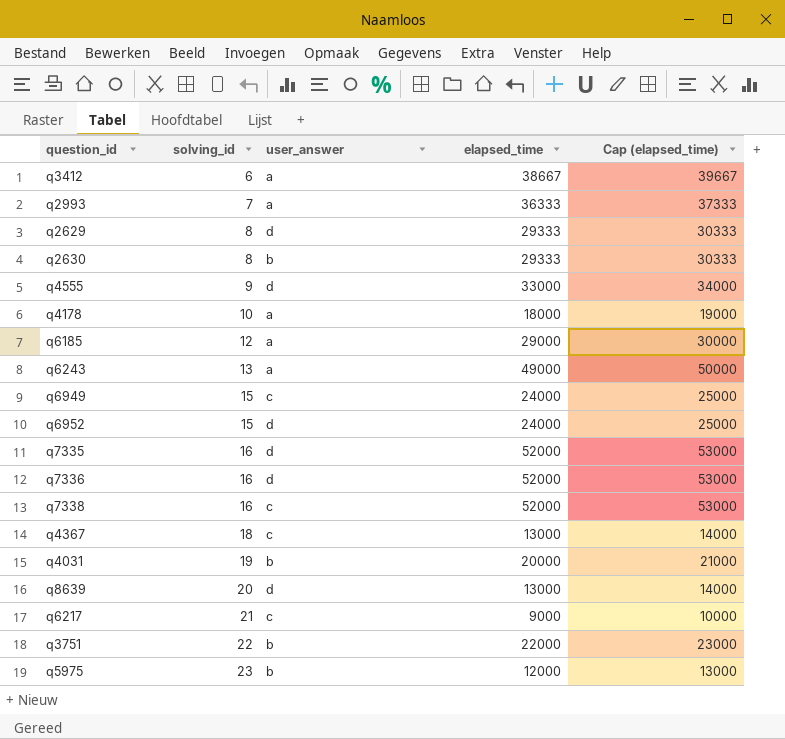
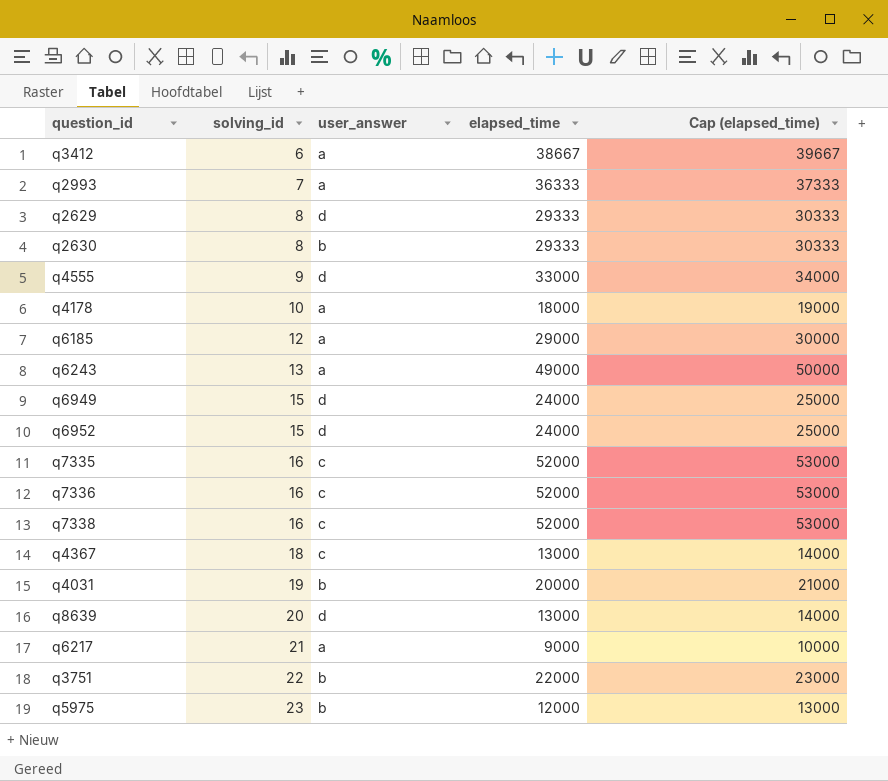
q6949 | user_answer: c -> d
q7335 | user_answer: d -> c
q7336 | user_answer: d -> c
q6217 | user_answer: c -> a

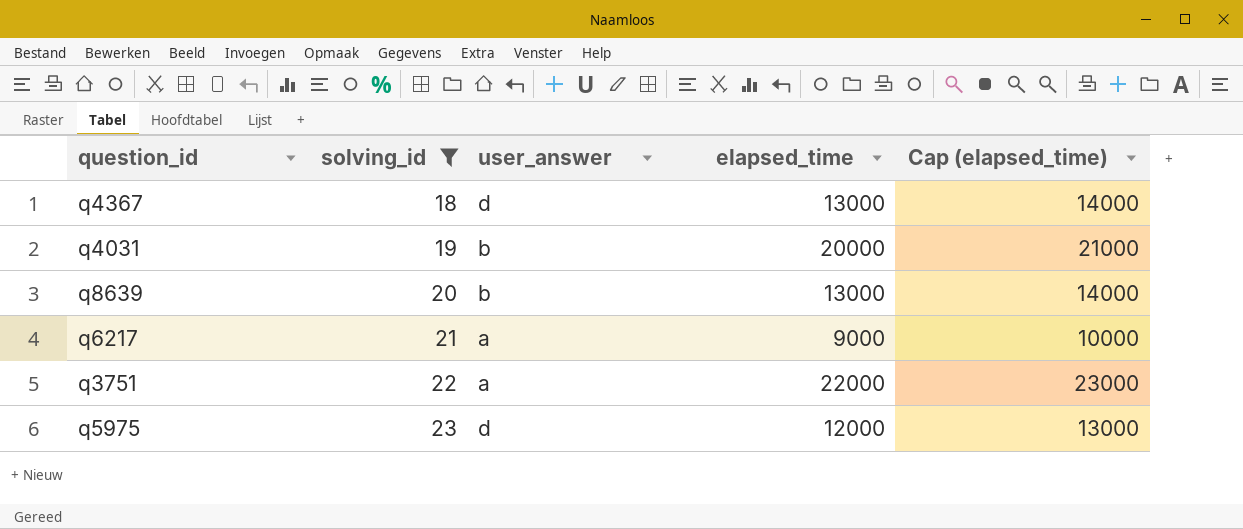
filter: none -> solving_id >= 18
q4367 | user_answer: c -> d
q8639 | user_answer: d -> b
q3751 | user_answer: b -> a
q5975 | user_answer: b -> d

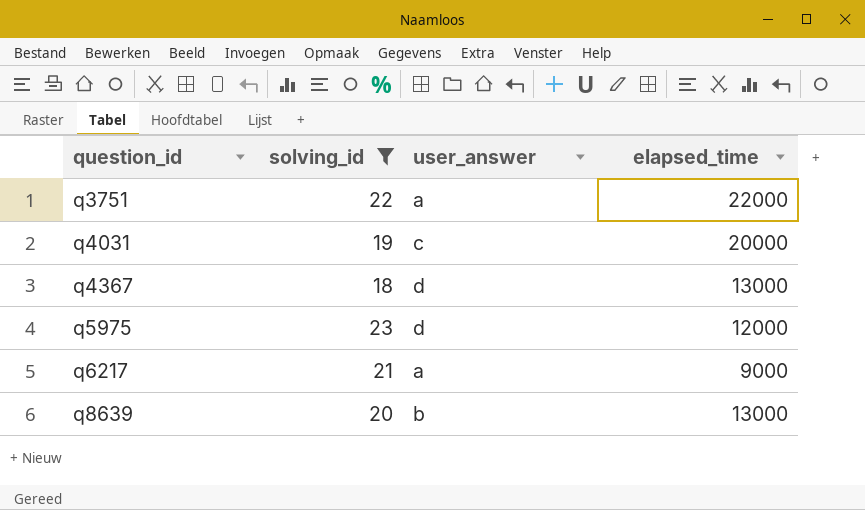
row order: solving_id ascending -> question_id ascending
column Cap (elapsed_time) | formula: [elapsed_time] + 1000 -> none
q4031 | user_answer: b -> c

